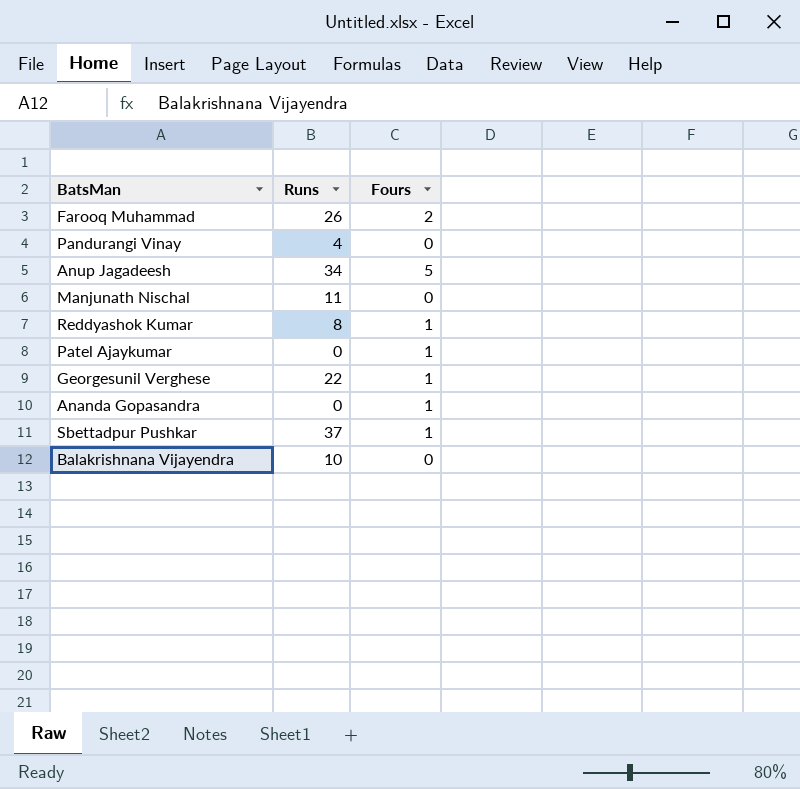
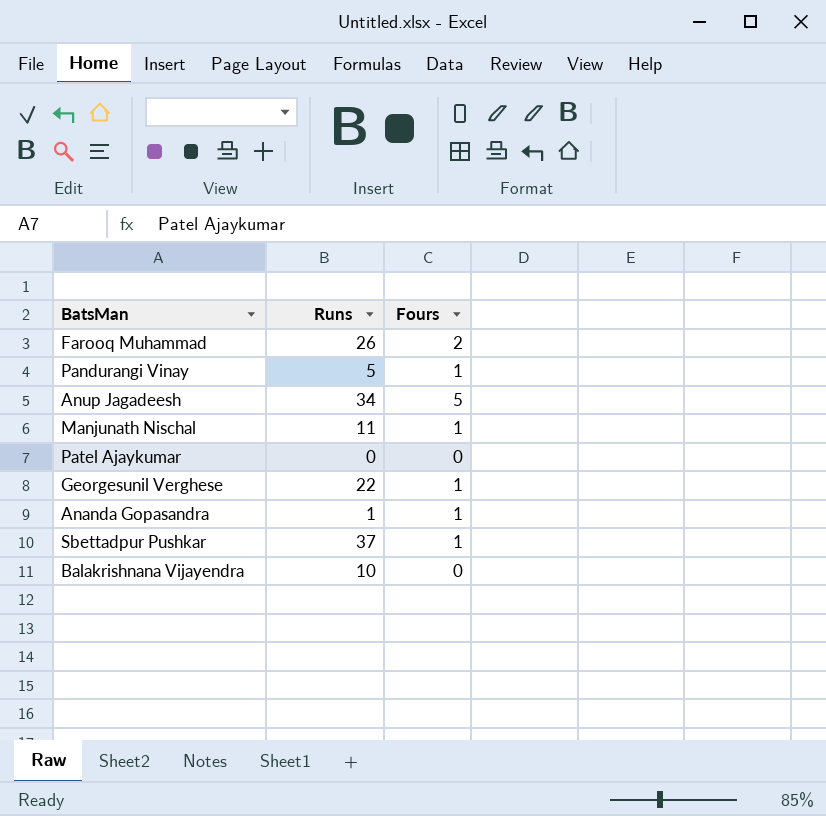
row Reddyashok Kumar: 8 | 1 -> none
Pandurangi Vinay | Runs: 4 -> 5
Pandurangi Vinay | Fours: 0 -> 1
Manjunath Nischal | Fours: 0 -> 1
Patel Ajaykumar | Fours: 1 -> 0
Ananda Gopasandra | Runs: 0 -> 1

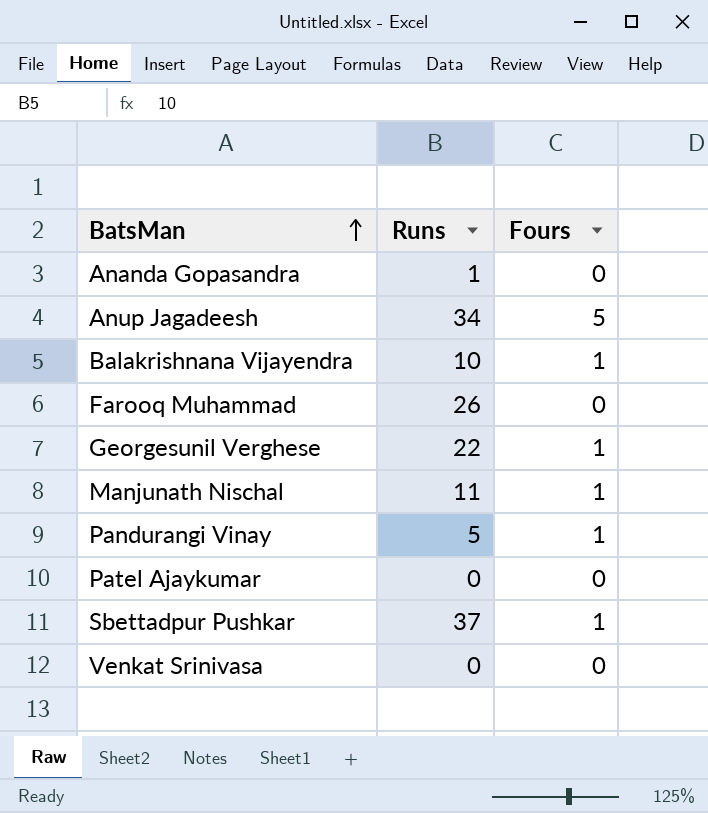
row order: none -> BatsMan ascending
Ananda Gopasandra | Fours: 1 -> 0
Balakrishnana Vijayendra | Fours: 0 -> 1
Farooq Muhammad | Fours: 2 -> 0
row Venkat Srinivasa: none -> 0 | 0

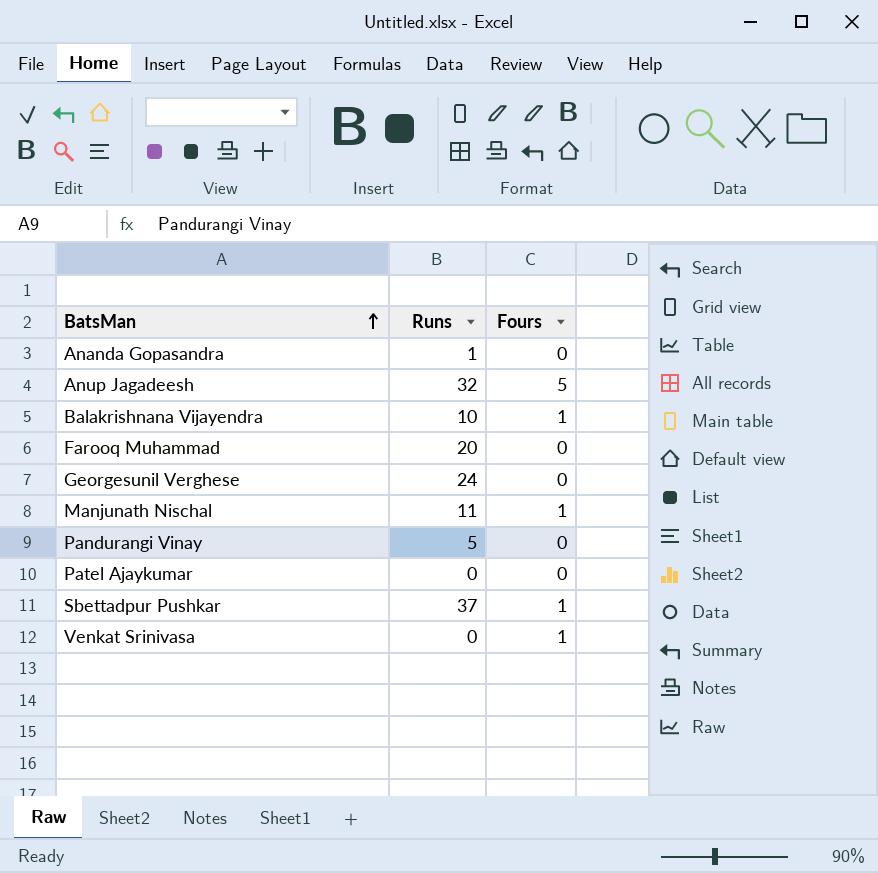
Anup Jagadeesh | Runs: 34 -> 32
Farooq Muhammad | Runs: 26 -> 20
Georgesunil Verghese | Runs: 22 -> 24
Georgesunil Verghese | Fours: 1 -> 0
Pandurangi Vinay | Fours: 1 -> 0
Venkat Srinivasa | Fours: 0 -> 1

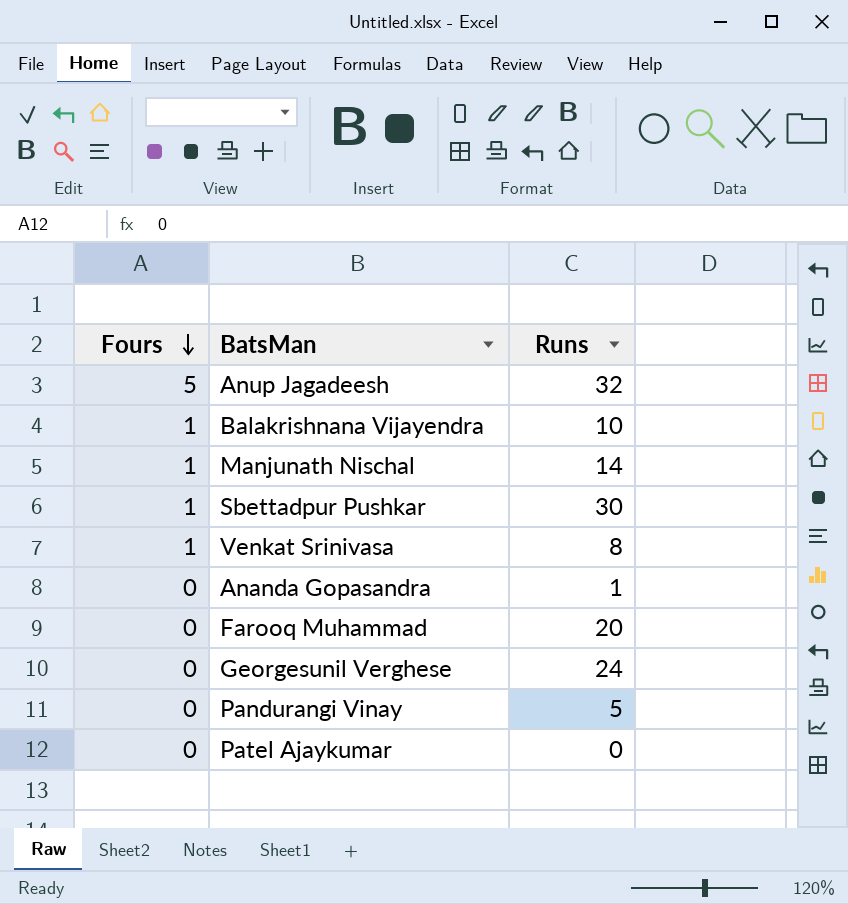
row order: BatsMan ascending -> Fours descending
column Fours | position: 3 -> 1
Manjunath Nischal | Runs: 11 -> 14
Sbettadpur Pushkar | Runs: 37 -> 30
Venkat Srinivasa | Runs: 0 -> 8

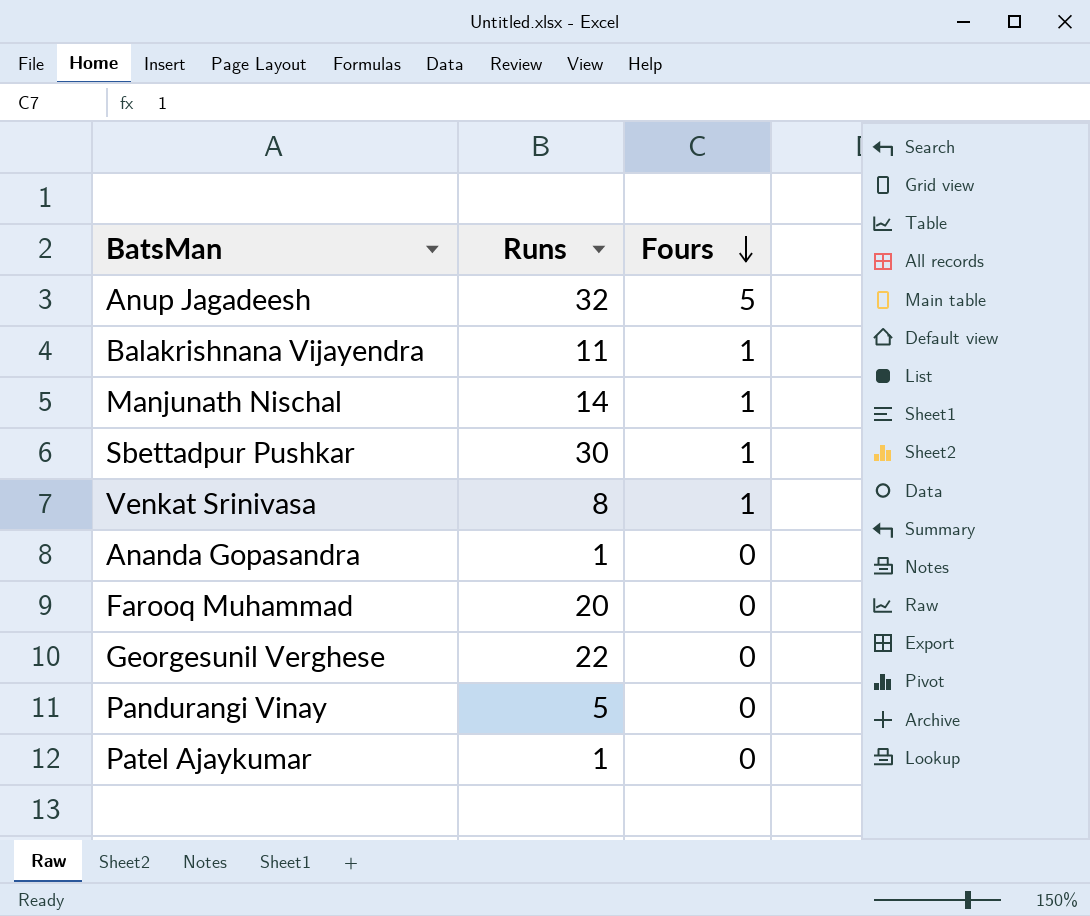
column Fours | position: 1 -> 3
Balakrishnana Vijayendra | Runs: 10 -> 11
Georgesunil Verghese | Runs: 24 -> 22
Patel Ajaykumar | Runs: 0 -> 1

